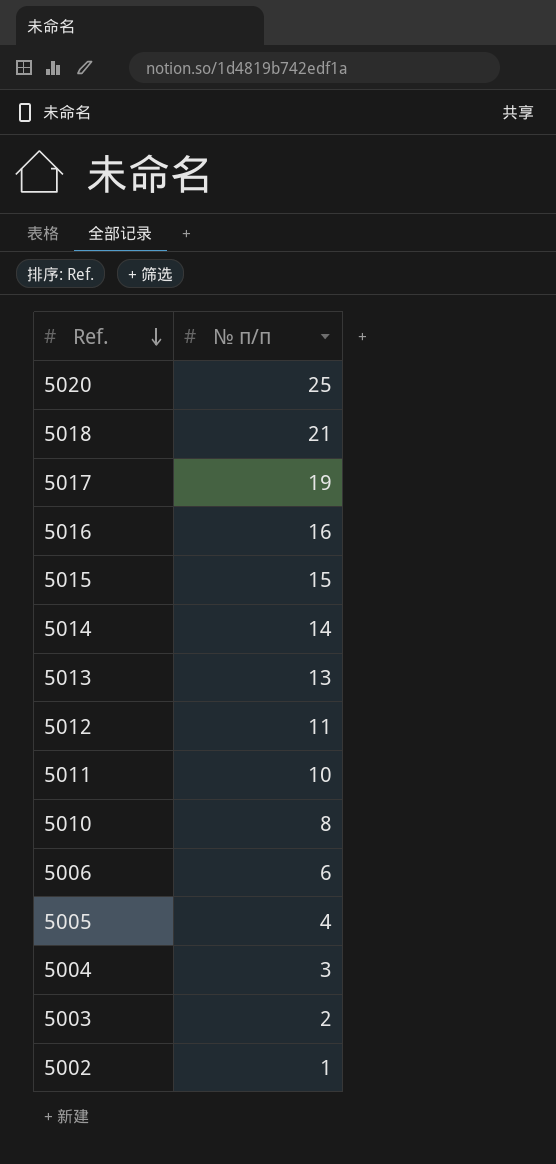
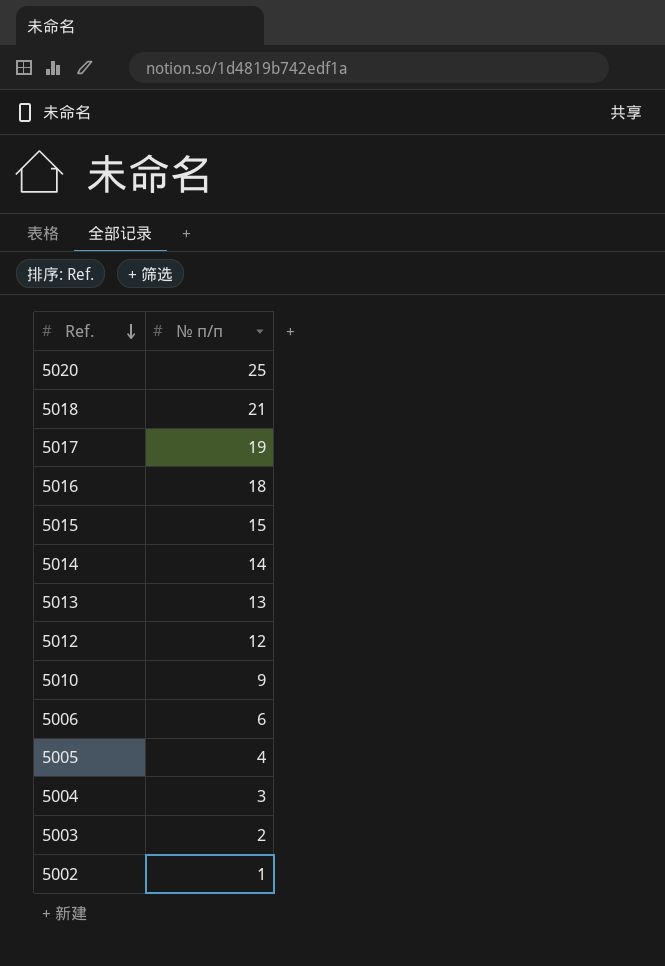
row 5011: 10 -> none
5016 | № п/п: 16 -> 18
5012 | № п/п: 11 -> 12
5010 | № п/п: 8 -> 9

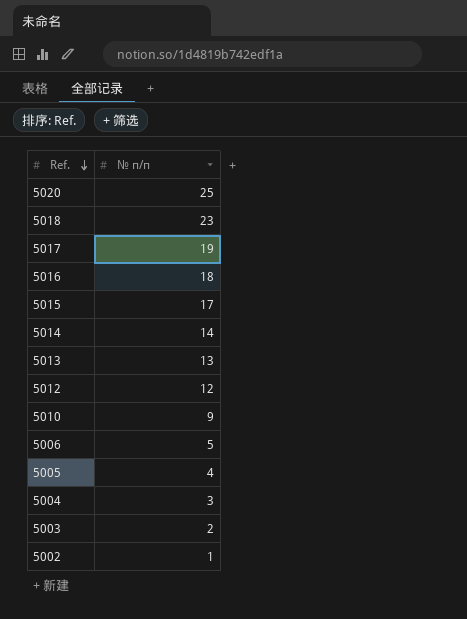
5018 | № п/п: 21 -> 23
5015 | № п/п: 15 -> 17
5006 | № п/п: 6 -> 5

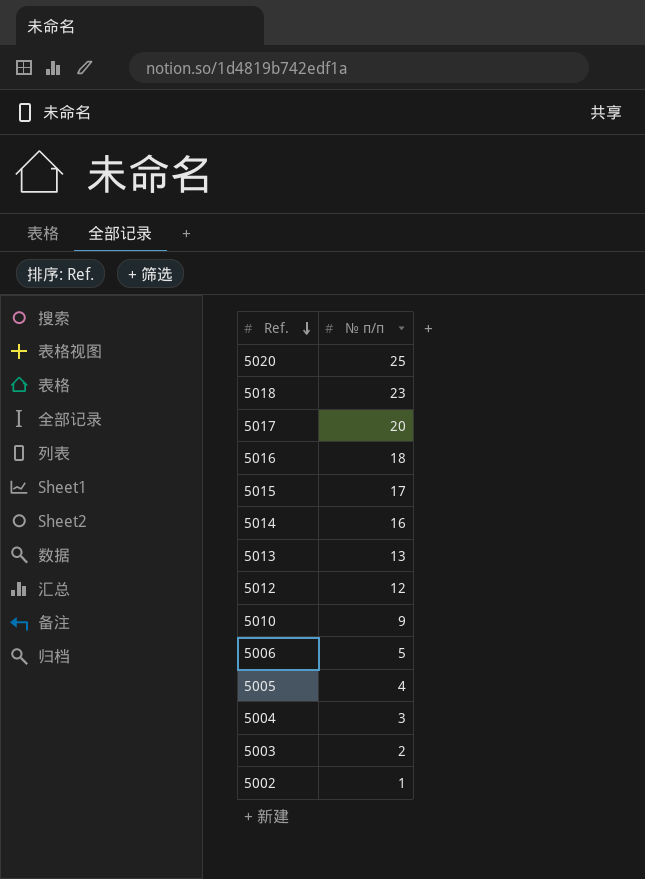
5017 | № п/п: 19 -> 20
5014 | № п/п: 14 -> 16

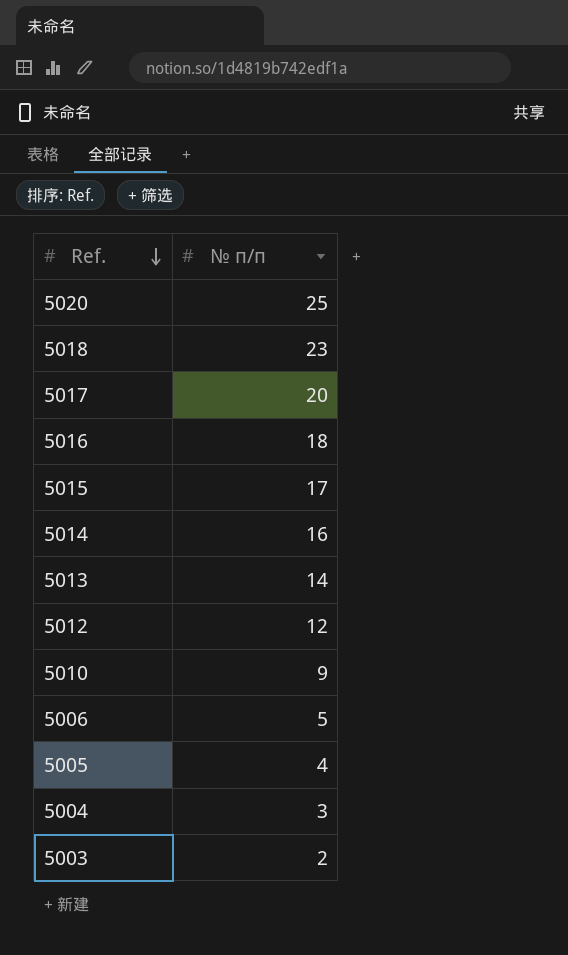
row 5002: 1 -> none
5013 | № п/п: 13 -> 14

